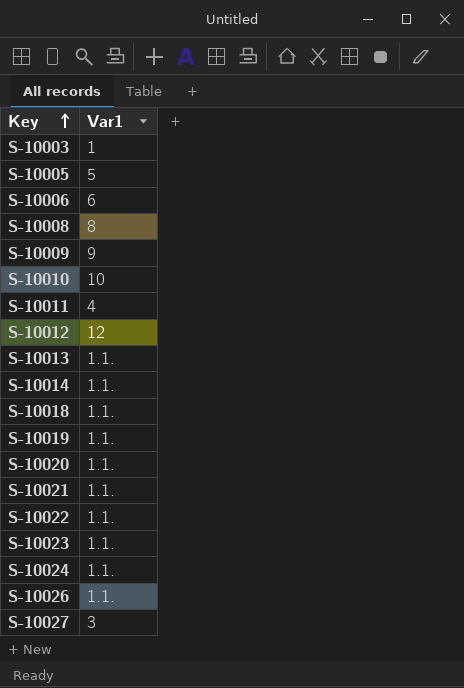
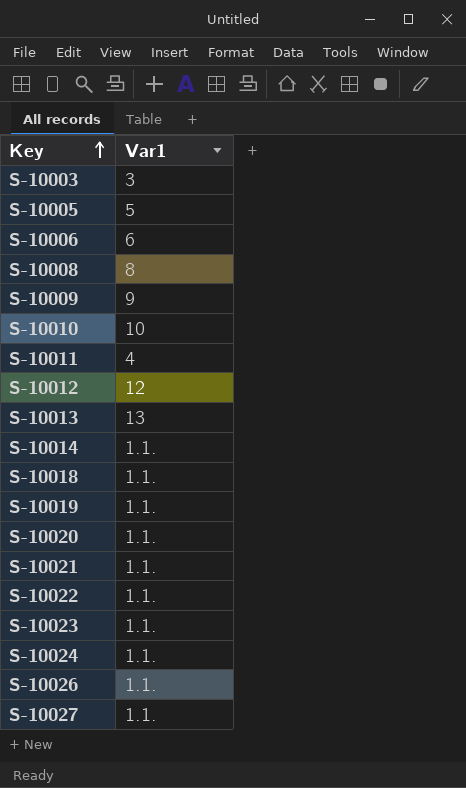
S-10003 | Var1: 1 -> 3
S-10013 | Var1: 1.1. -> 13
S-10027 | Var1: 3 -> 1.1.

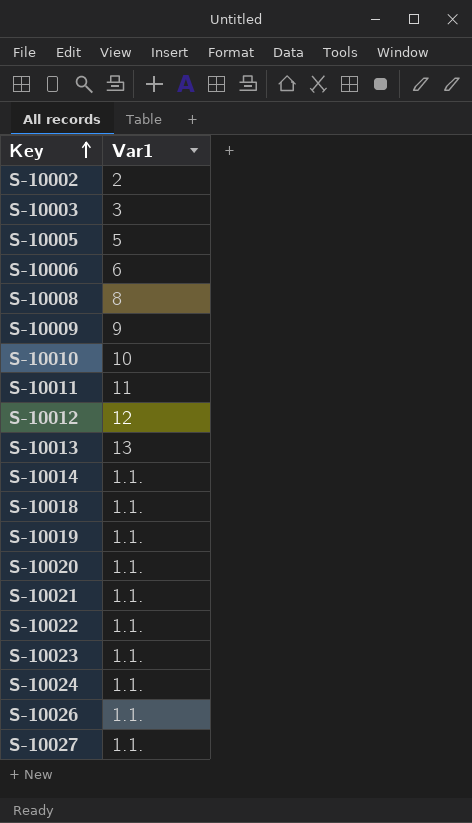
row S-10002: none -> 2
S-10011 | Var1: 4 -> 11

